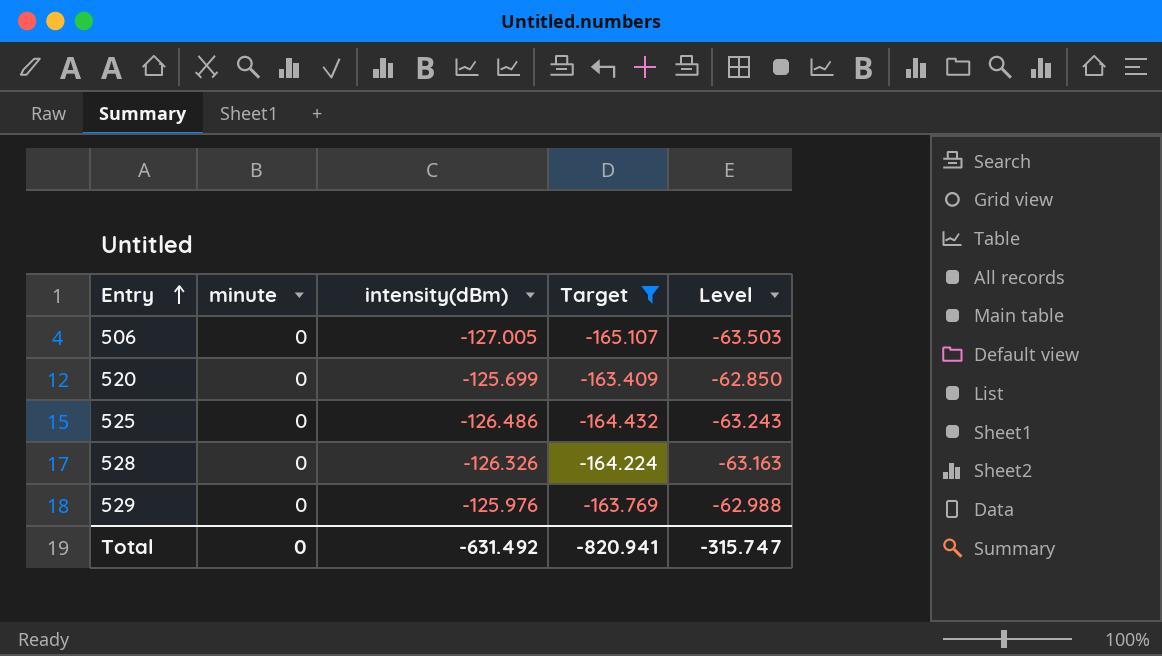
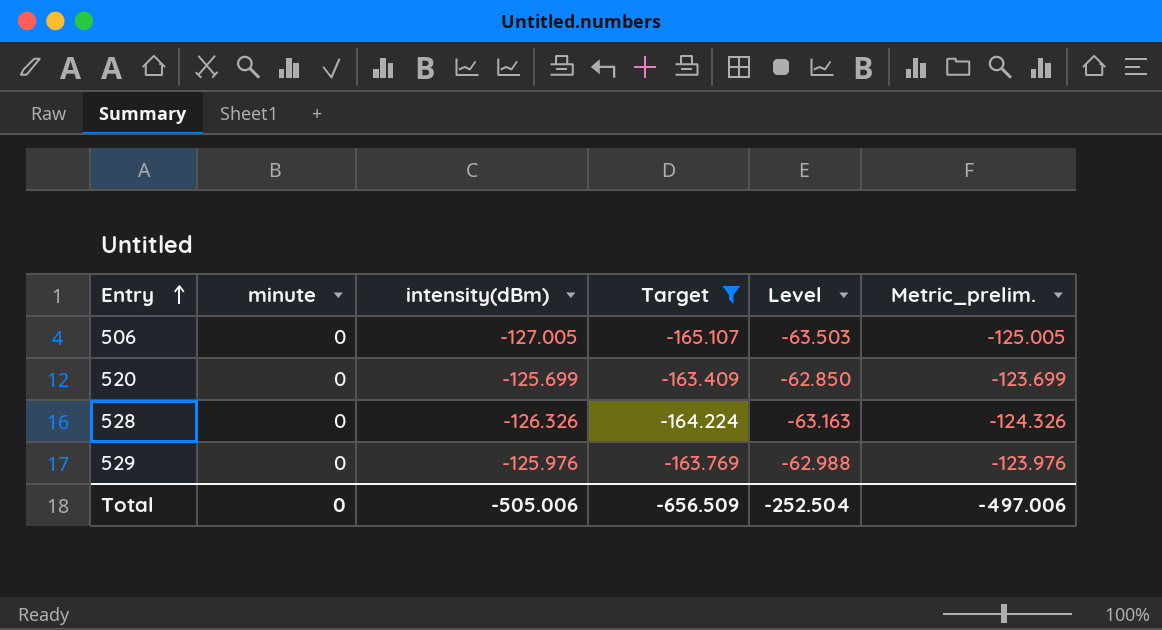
column Metric_prelim. | formula: none -> [intensity(dBm)] + 2
row 525: 0 | -126.486 | -164.432 | -63.243 -> none
Total | intensity(dBm): -631.492 -> -505.006
Total | Target: -820.941 -> -656.509
Total | Level: -315.747 -> -252.504

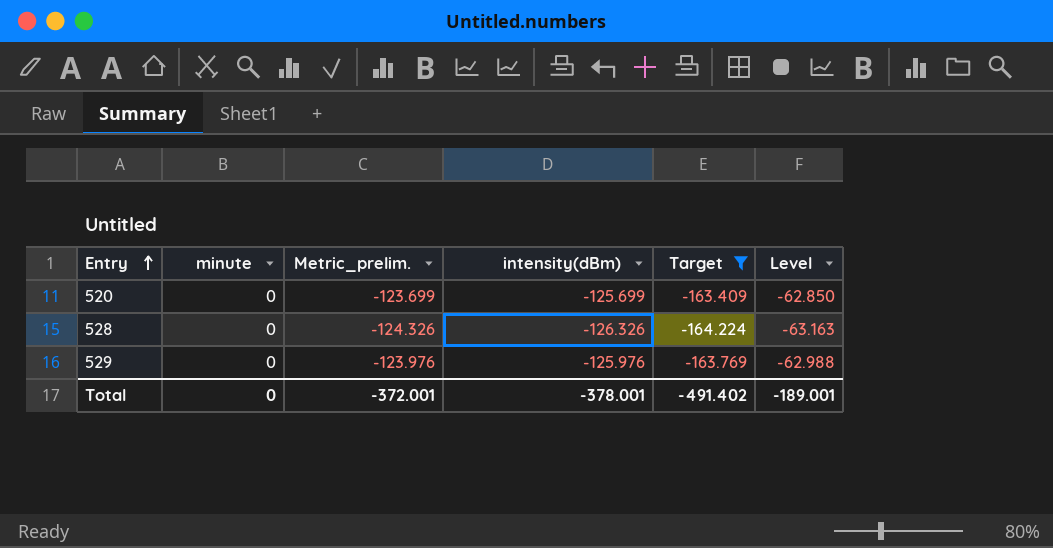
column Metric_prelim. | position: 6 -> 3
row 506: 0 | -127.005 | -165.107 | -63.503 | -125.005 -> none
Total | Metric_prelim.: -497.006 -> -372.001
Total | intensity(dBm): -505.006 -> -378.001
Total | Target: -656.509 -> -491.402
Total | Level: -252.504 -> -189.001

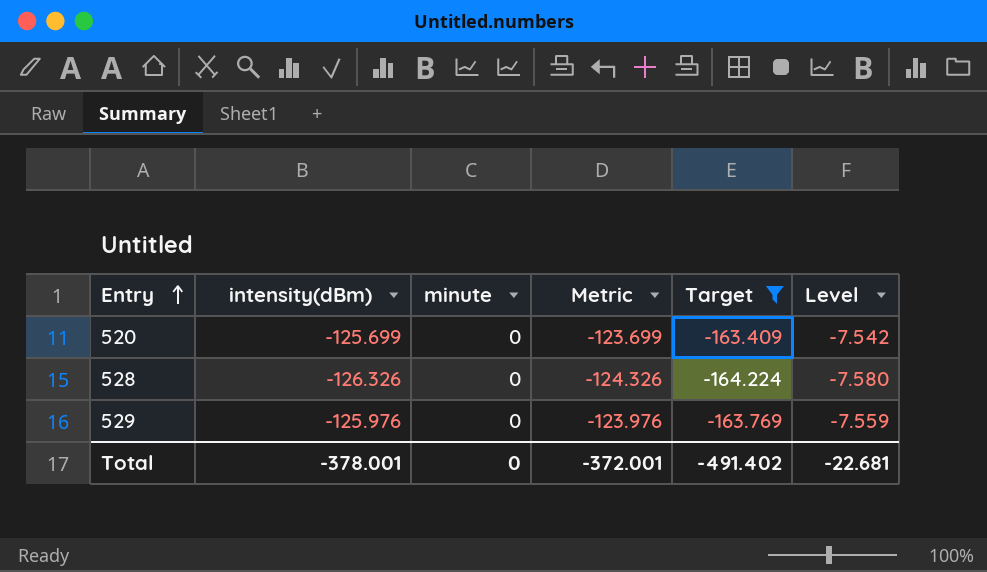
column intensity(dBm) | position: 4 -> 2
column name: Metric_prelim. -> Metric
column Level | formula: [intensity(dBm)] * 0.5 -> [intensity(dBm)] * 0.06
Total | Level: -189.001 -> -22.681

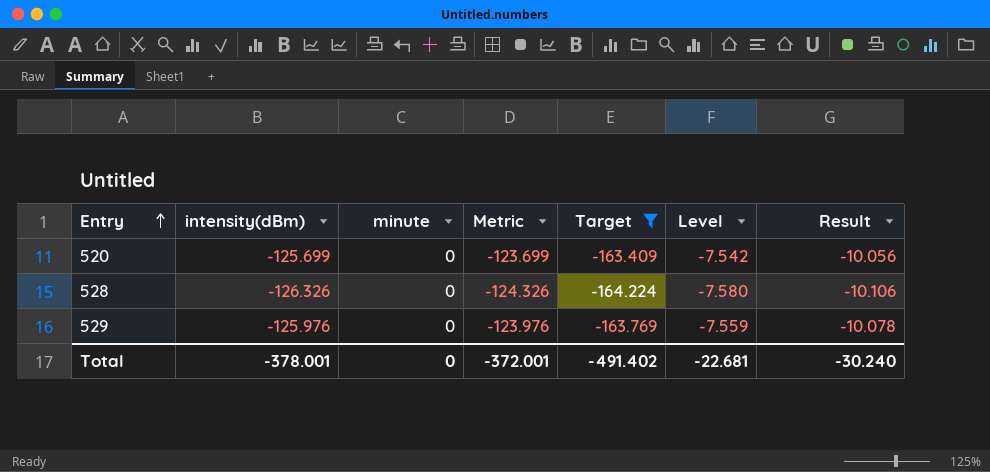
column Result | formula: none -> [intensity(dBm)] * 0.08

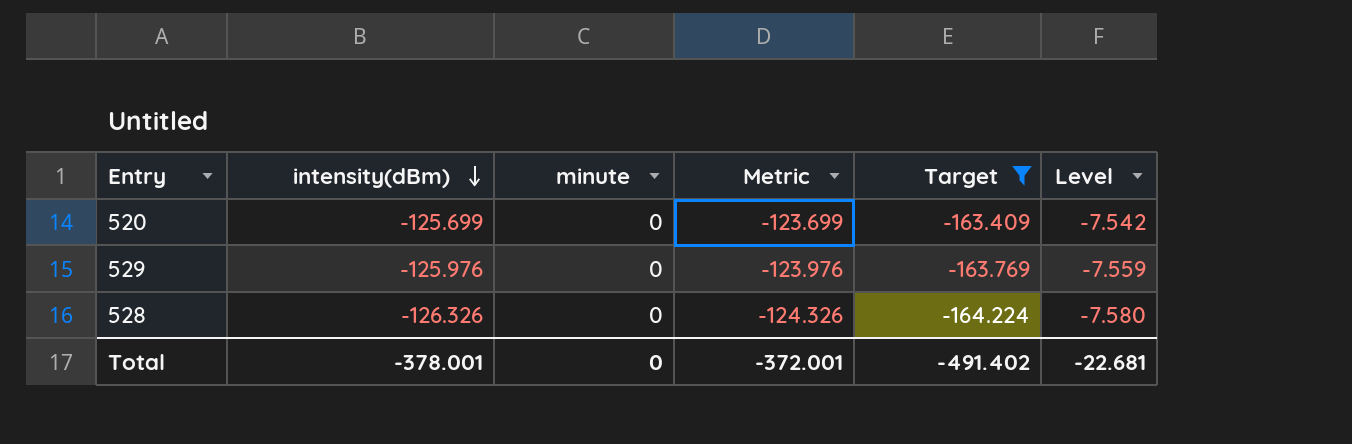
row order: Entry ascending -> intensity(dBm) descending
column Result | formula: [intensity(dBm)] * 0.08 -> none

